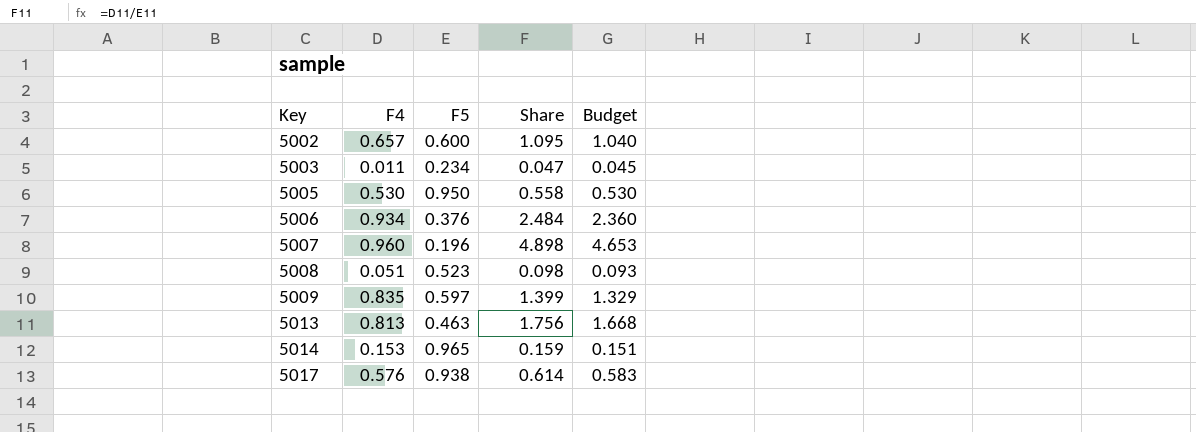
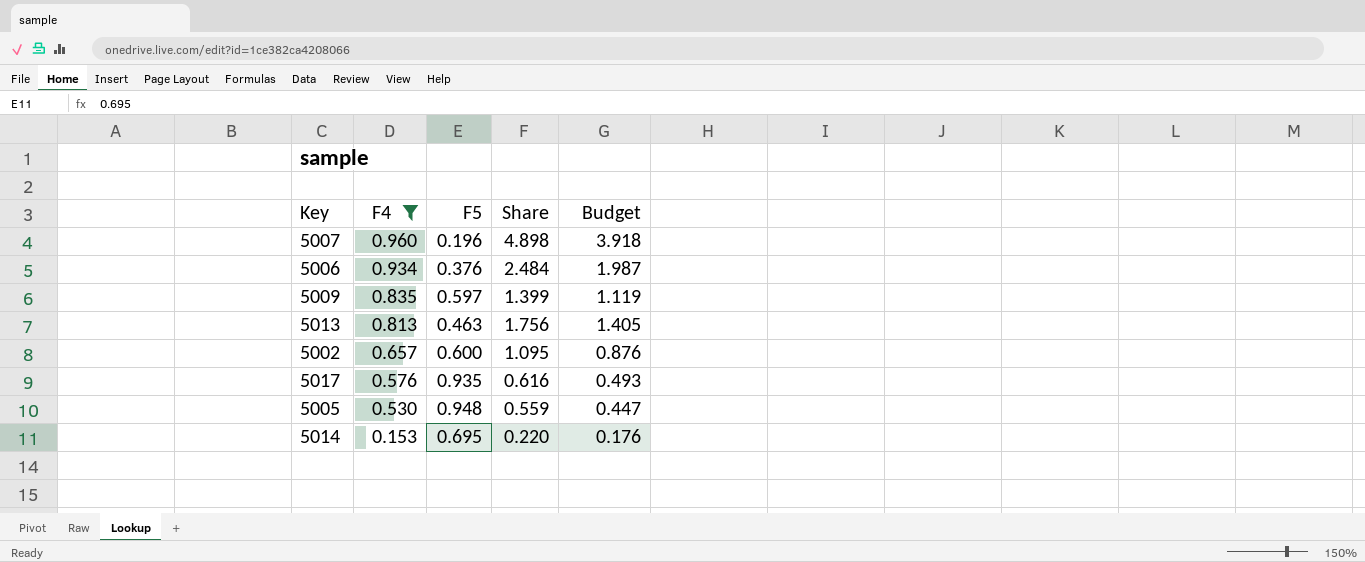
filter: none -> F4 >= 0.153
row order: Key ascending -> F4 descending
column Budget | formula: [Share] * 0.95 -> [Share] * 0.8
5017 | F5: 0.938 -> 0.935
5017 | Share: 0.614 -> 0.616
5005 | F5: 0.950 -> 0.948
5005 | Share: 0.558 -> 0.559
5014 | F5: 0.965 -> 0.695
5014 | Share: 0.159 -> 0.220

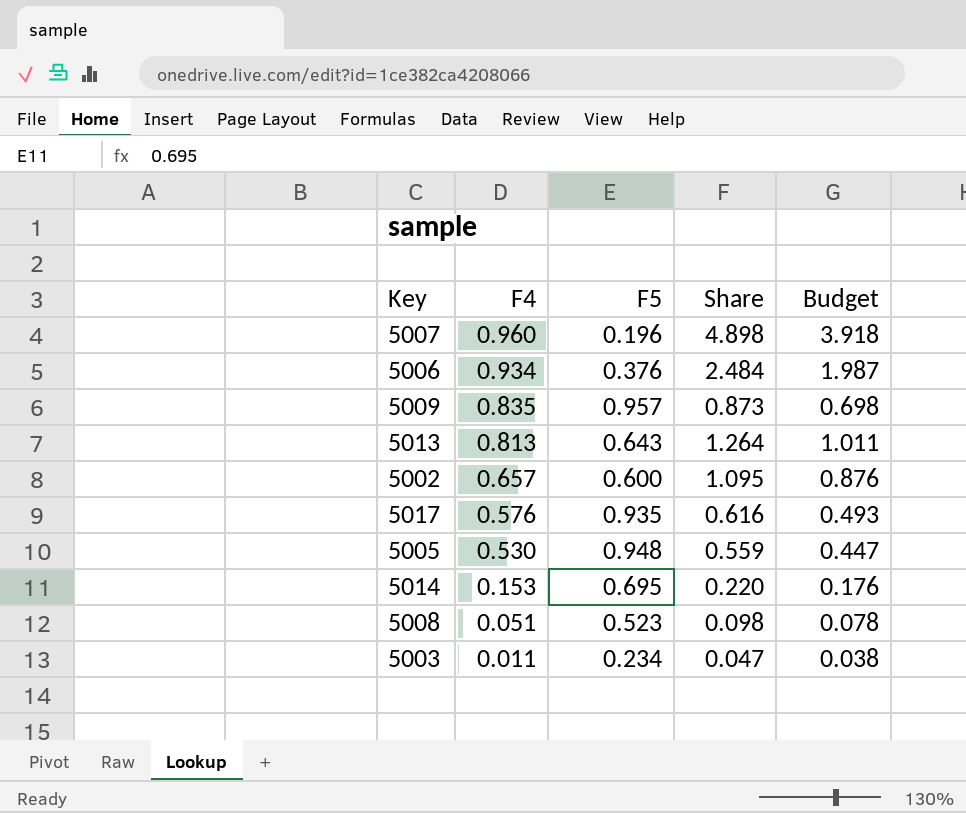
filter: F4 >= 0.153 -> none
5009 | F5: 0.597 -> 0.957
5009 | Share: 1.399 -> 0.873
5009 | Budget: 1.119 -> 0.698
5013 | F5: 0.463 -> 0.643
5013 | Share: 1.756 -> 1.264
5013 | Budget: 1.405 -> 1.011

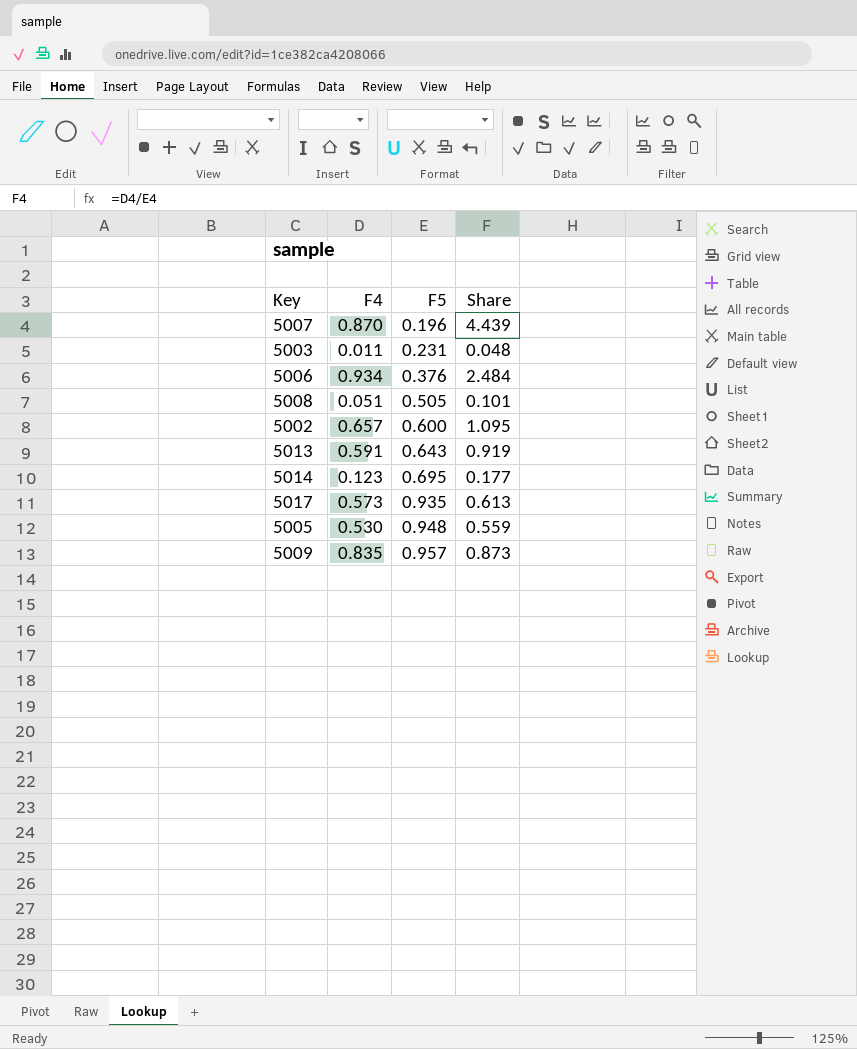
row order: F4 descending -> F5 ascending
column Budget | formula: [Share] * 0.8 -> none
5007 | F4: 0.960 -> 0.870
5007 | Share: 4.898 -> 4.439
5003 | F5: 0.234 -> 0.231
5003 | Share: 0.047 -> 0.048
5008 | F5: 0.523 -> 0.505
5008 | Share: 0.098 -> 0.101
5013 | F4: 0.813 -> 0.591
5013 | Share: 1.264 -> 0.919
5014 | F4: 0.153 -> 0.123
5014 | Share: 0.220 -> 0.177
5017 | F4: 0.576 -> 0.573
5017 | Share: 0.616 -> 0.613

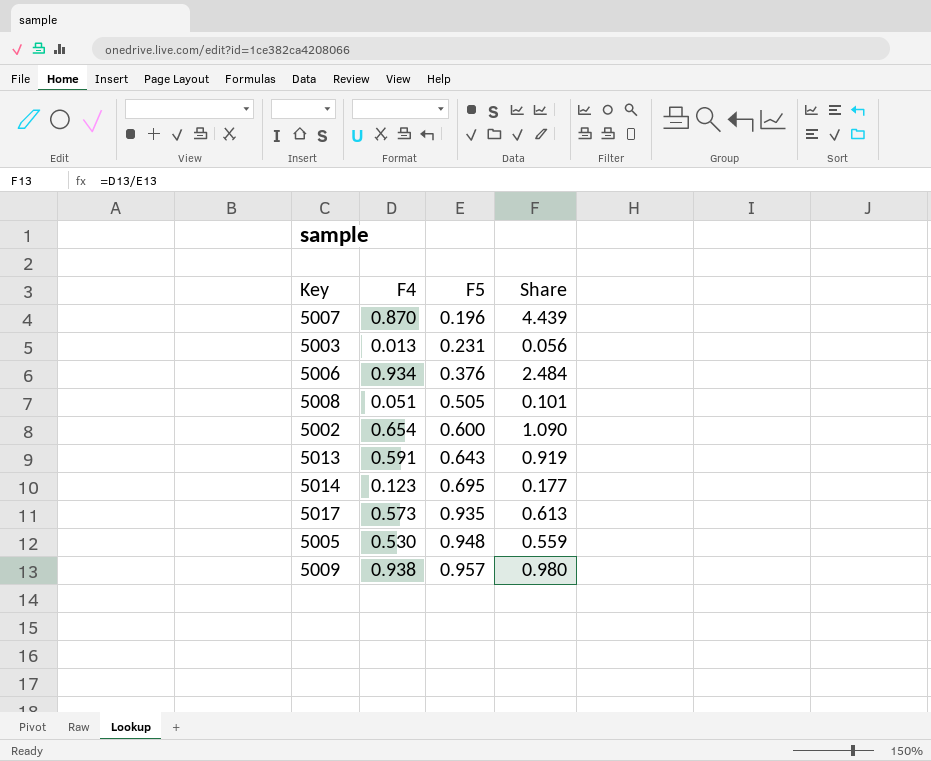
5003 | F4: 0.011 -> 0.013
5003 | Share: 0.048 -> 0.056
5002 | F4: 0.657 -> 0.654
5002 | Share: 1.095 -> 1.090
5009 | F4: 0.835 -> 0.938
5009 | Share: 0.873 -> 0.980

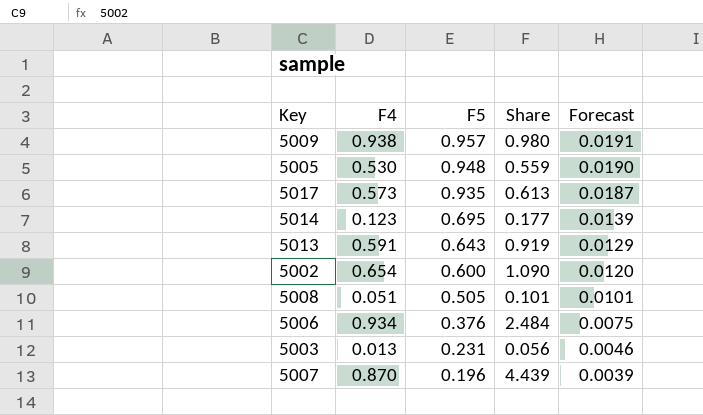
row order: F5 ascending -> F5 descending
column Forecast | formula: none -> [F5] * 0.02

